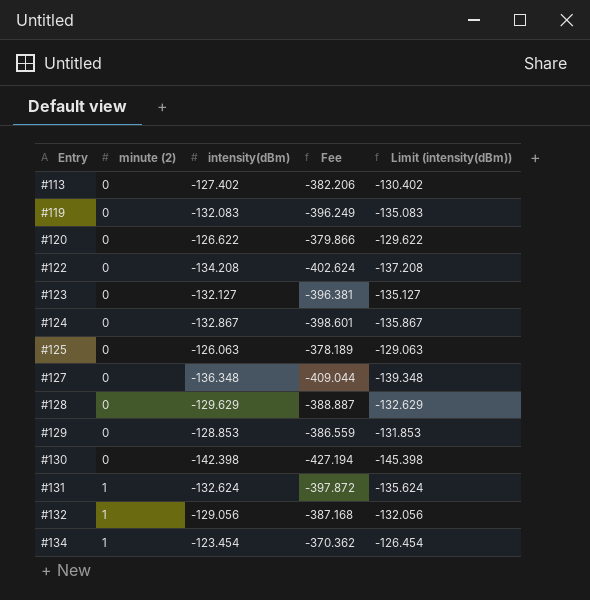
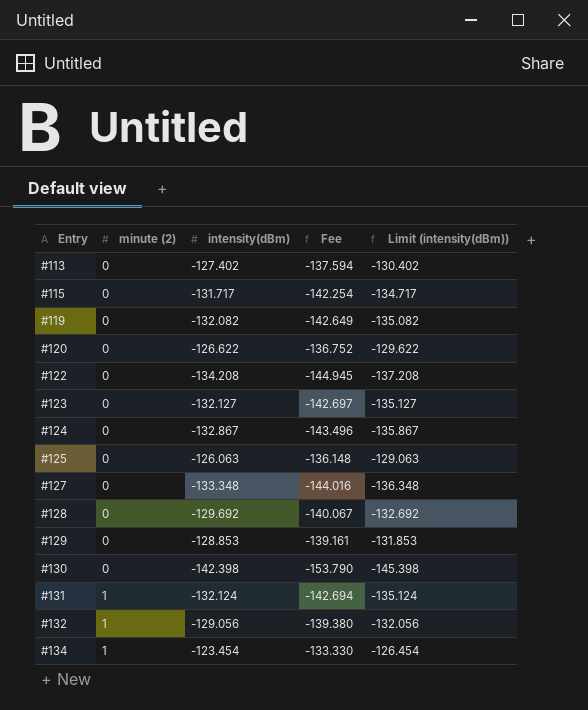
column Fee | formula: [intensity(dBm)] * 3 -> [intensity(dBm)] * 1.08
row #115: none -> 0 | -131.717 | -142.254 | -134.717
#119 | intensity(dBm): -132.083 -> -132.082
#119 | Limit (intensity(dBm)): -135.083 -> -135.082
#127 | intensity(dBm): -136.348 -> -133.348
#127 | Limit (intensity(dBm)): -139.348 -> -136.348
#128 | intensity(dBm): -129.629 -> -129.692
#128 | Limit (intensity(dBm)): -132.629 -> -132.692
#131 | intensity(dBm): -132.624 -> -132.124
#131 | Limit (intensity(dBm)): -135.624 -> -135.124

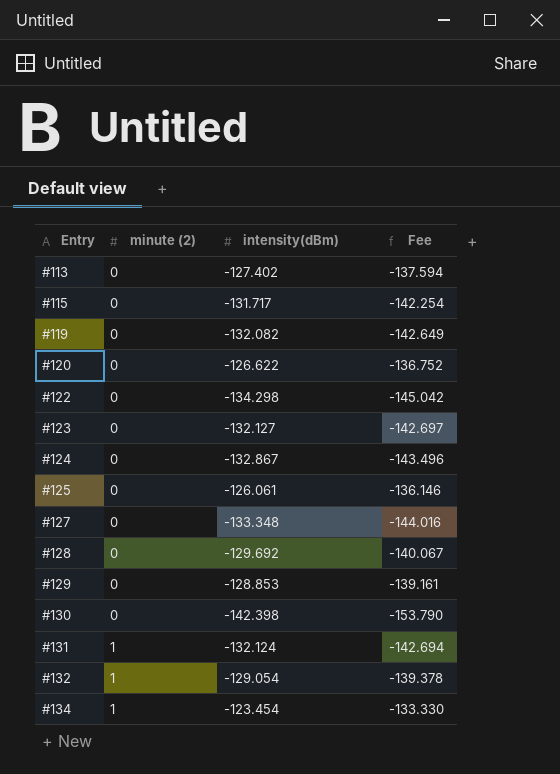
column Limit (intensity(dBm)) | formula: [intensity(dBm)] - 3 -> none
#122 | intensity(dBm): -134.208 -> -134.298
#122 | Fee: -144.945 -> -145.042
#125 | intensity(dBm): -126.063 -> -126.061
#125 | Fee: -136.148 -> -136.146
#132 | intensity(dBm): -129.056 -> -129.054
#132 | Fee: -139.380 -> -139.378

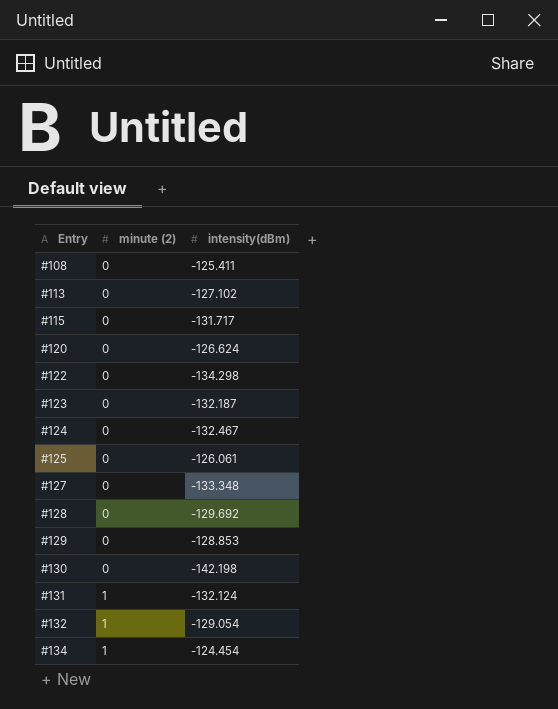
column Fee | formula: [intensity(dBm)] * 1.08 -> none
row #119: 0 | -132.082 | -142.649 -> none
row #108: none -> 0 | -125.411
#113 | intensity(dBm): -127.402 -> -127.102
#120 | intensity(dBm): -126.622 -> -126.624
#123 | intensity(dBm): -132.127 -> -132.187
#124 | intensity(dBm): -132.867 -> -132.467
#130 | intensity(dBm): -142.398 -> -142.198
#134 | intensity(dBm): -123.454 -> -124.454

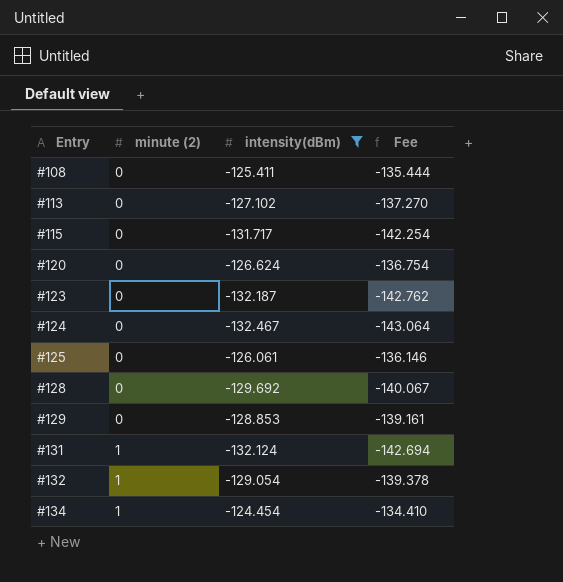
filter: none -> intensity(dBm) >= -132.467
column Fee | formula: none -> [intensity(dBm)] * 1.08

